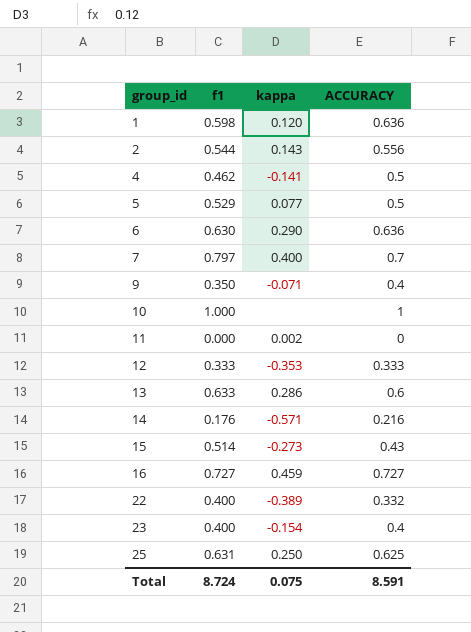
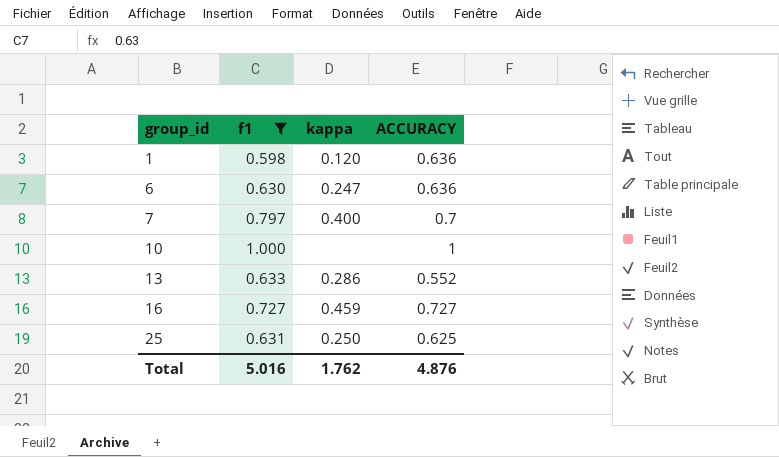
filter: none -> f1 >= 0.598
6 | kappa: 0.290 -> 0.247
13 | ACCURACY: 0.6 -> 0.552
Total | f1: 8.724 -> 5.016
Total | kappa: 0.075 -> 1.762
Total | ACCURACY: 8.591 -> 4.876

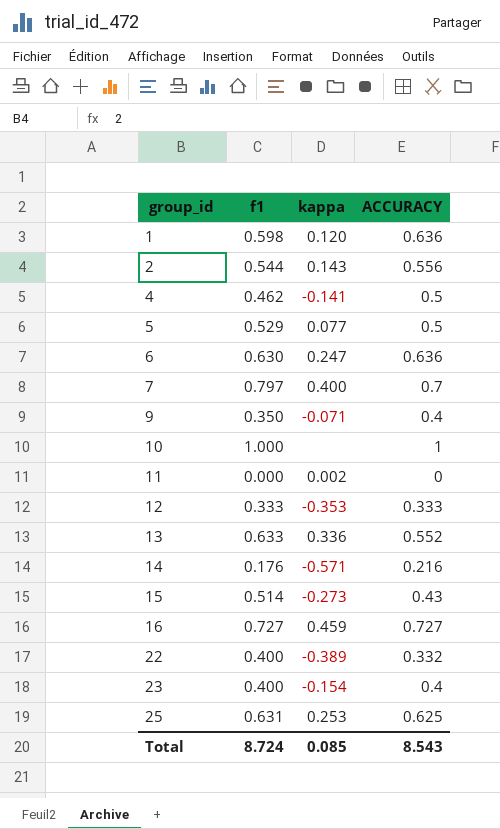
filter: f1 >= 0.598 -> none
13 | kappa: 0.286 -> 0.336
25 | kappa: 0.250 -> 0.253
Total | f1: 5.016 -> 8.724
Total | kappa: 1.762 -> 0.085
Total | ACCURACY: 4.876 -> 8.543

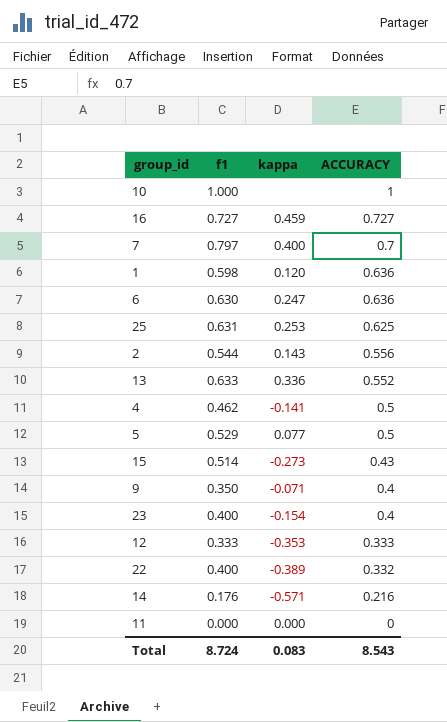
row order: group_id ascending -> ACCURACY descending
11 | kappa: 0.002 -> 0.000
Total | kappa: 0.085 -> 0.083

